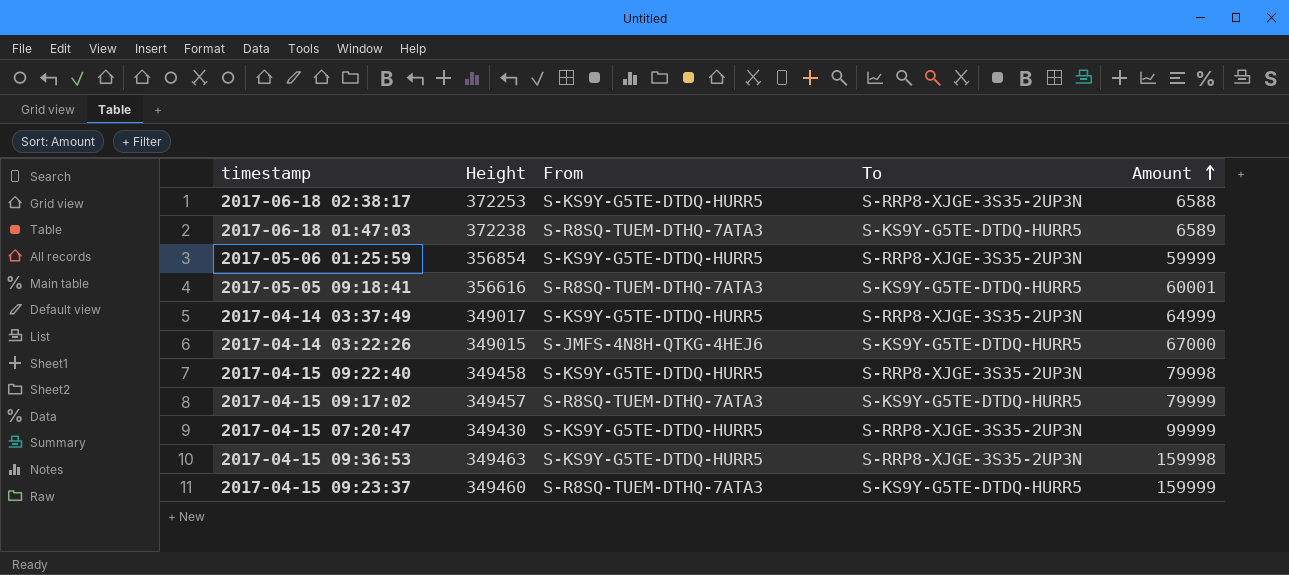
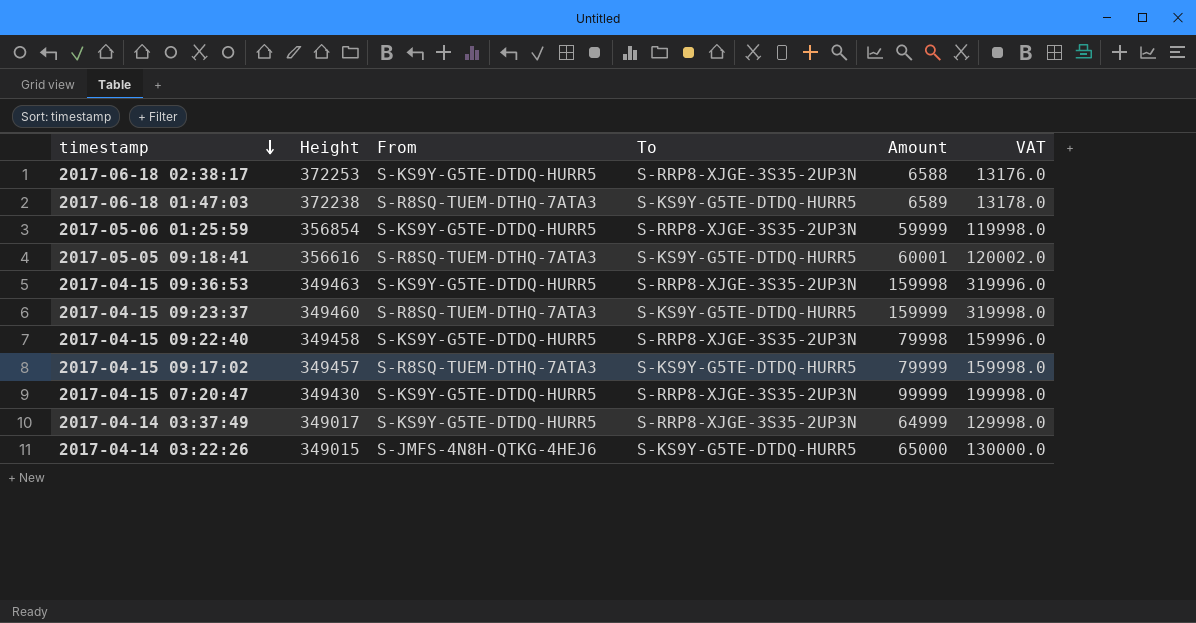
row order: Amount ascending -> timestamp descending
column VAT | formula: none -> [Amount] * 2
2017-04-14 03:22:26 | Amount: 67000 -> 65000

